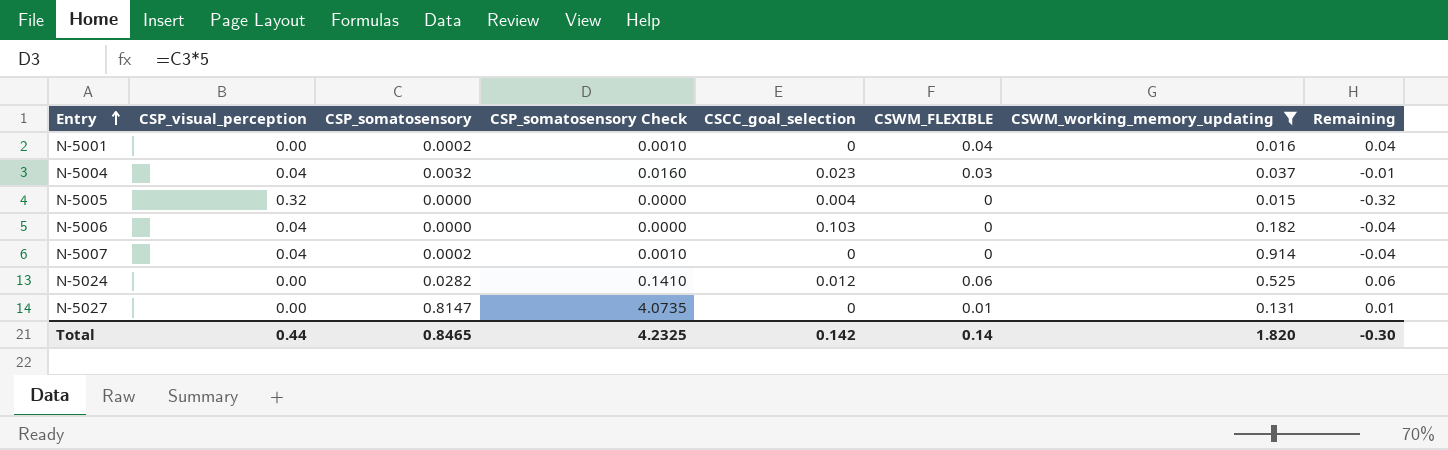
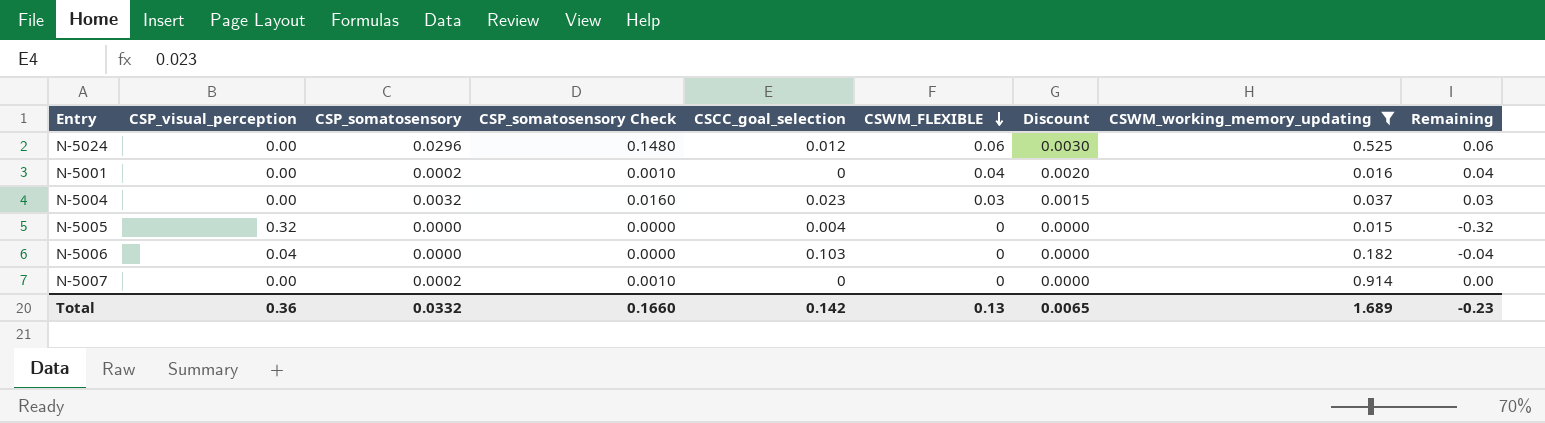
row order: Entry ascending -> CSWM_FLEXIBLE descending
column Discount | formula: none -> [CSWM_FLEXIBLE] * 0.05
row N-5027: 0.00 | 0.8147 | 4.0735 | 0 | 0.01 | 0.131 | 0.01 -> none
N-5024 | CSP_somatosensory: 0.0282 -> 0.0296
N-5024 | CSP_somatosensory Check: 0.1410 -> 0.1480
N-5004 | CSP_visual_perception: 0.04 -> 0.00
N-5004 | Remaining: -0.01 -> 0.03
N-5007 | CSP_visual_perception: 0.04 -> 0.00
N-5007 | Remaining: -0.04 -> 0.00
Total | CSP_visual_perception: 0.44 -> 0.36
Total | CSP_somatosensory: 0.8465 -> 0.0332
Total | CSP_somatosensory Check: 4.2325 -> 0.1660
Total | CSWM_FLEXIBLE: 0.14 -> 0.13
Total | CSWM_working_memory_updating: 1.820 -> 1.689
Total | Remaining: -0.30 -> -0.23

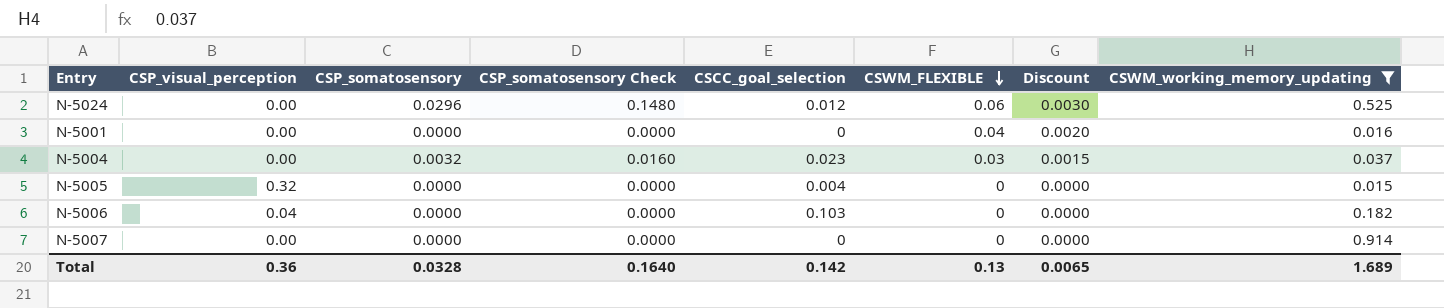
column Remaining | formula: [CSWM_FLEXIBLE] - [CSP_visual_perception] -> none
N-5001 | CSP_somatosensory: 0.0002 -> 0.0000
N-5001 | CSP_somatosensory Check: 0.0010 -> 0.0000
N-5007 | CSP_somatosensory: 0.0002 -> 0.0000
N-5007 | CSP_somatosensory Check: 0.0010 -> 0.0000
Total | CSP_somatosensory: 0.0332 -> 0.0328
Total | CSP_somatosensory Check: 0.1660 -> 0.1640

